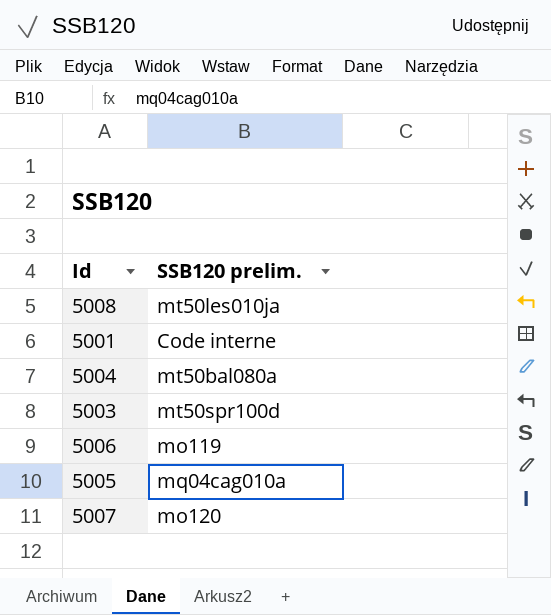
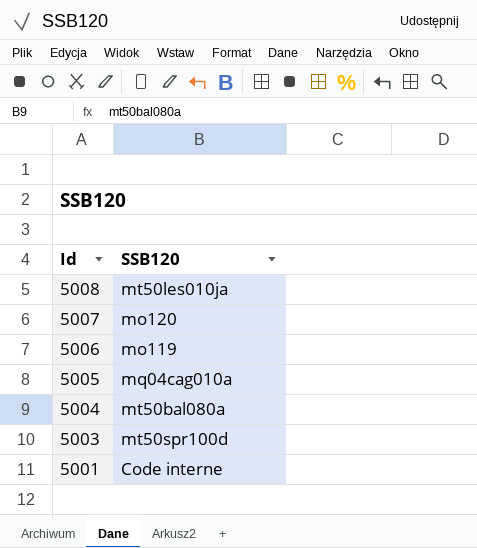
row order: none -> Id descending
column name: SSB120 prelim. -> SSB120

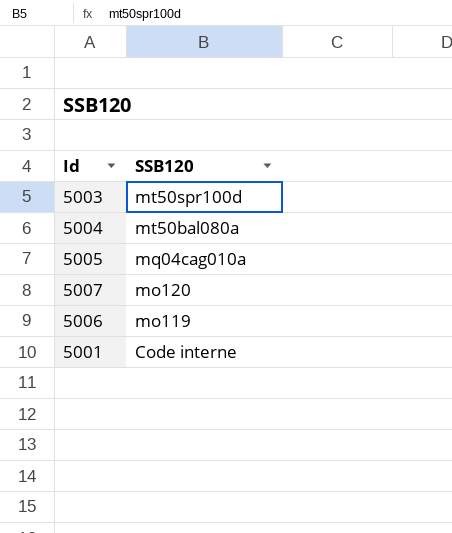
row order: Id descending -> SSB120 descending
row 5008: mt50les010ja -> none

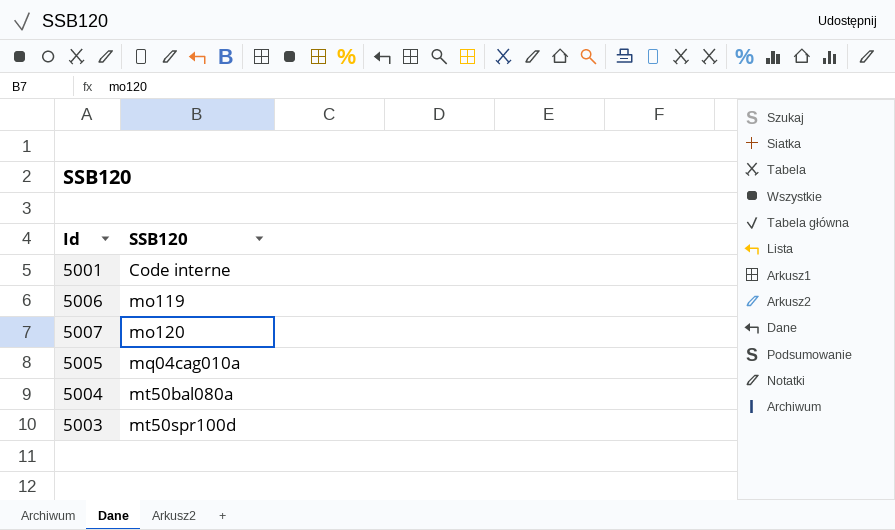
row order: SSB120 descending -> SSB120 ascending

